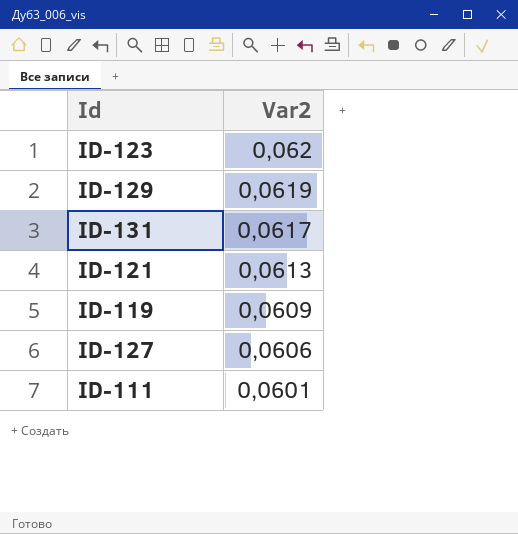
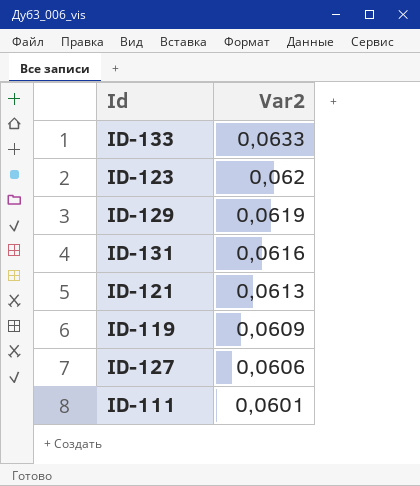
row ID-133: none -> 0,0633
ID-131 | Var2: 0,0617 -> 0,0616

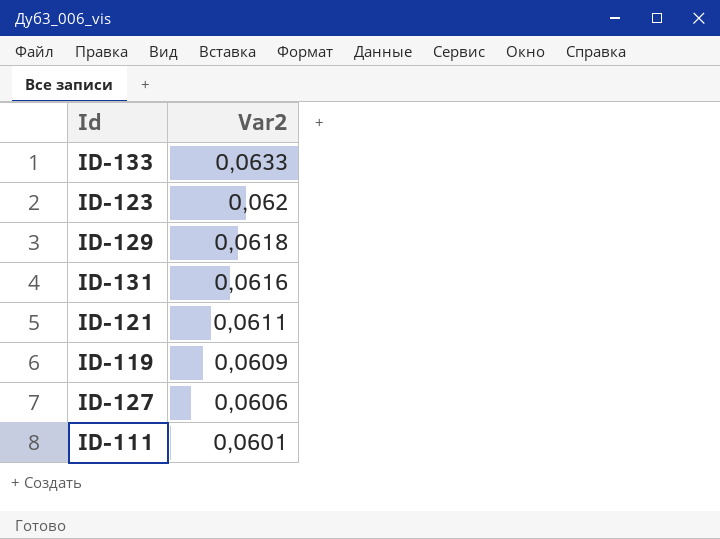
ID-129 | Var2: 0,0619 -> 0,0618
ID-121 | Var2: 0,0613 -> 0,0611

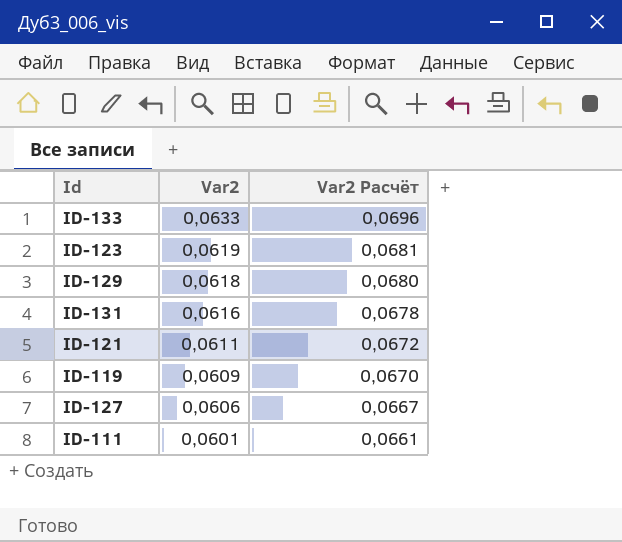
column Var2 Расчёт | formula: none -> [Var2] * 1,1
ID-123 | Var2: 0,062 -> 0,0619

